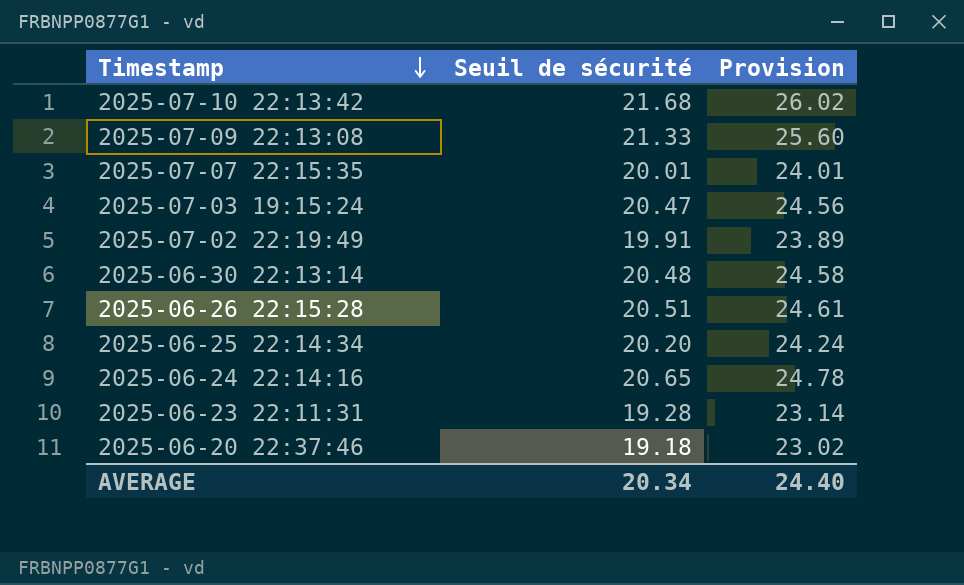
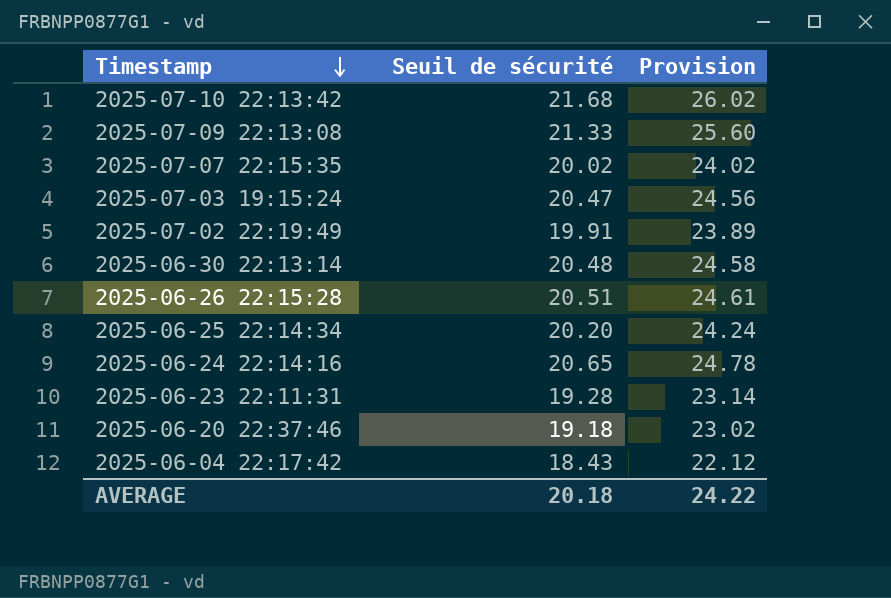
2025-07-07 22:15:35 | Seuil de sécurité: 20.01 -> 20.02
2025-07-07 22:15:35 | Provision: 24.01 -> 24.02
row 2025-06-04 22:17:42: none -> 18.43 | 22.12
AVERAGE | Seuil de sécurité: 20.34 -> 20.18
AVERAGE | Provision: 24.40 -> 24.22

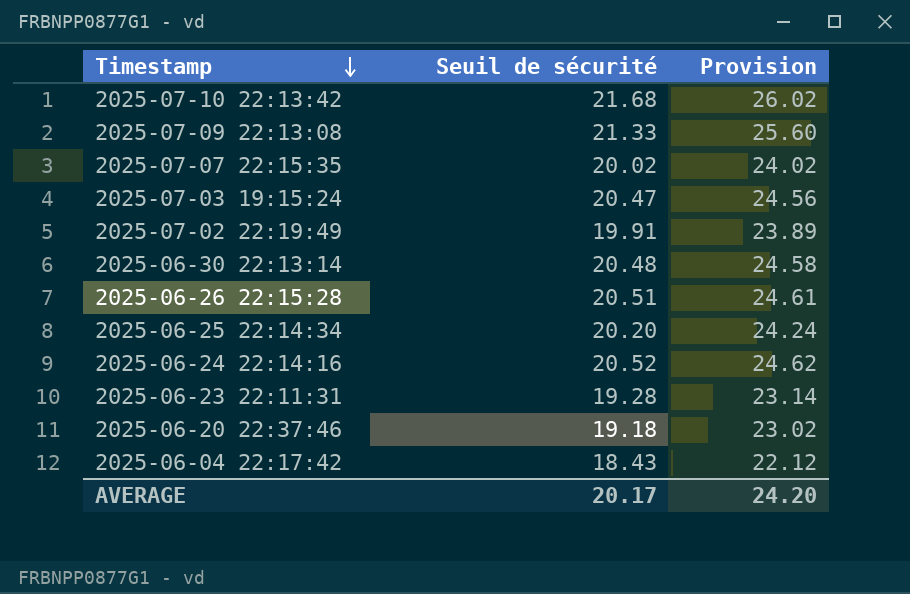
2025-06-24 22:14:16 | Seuil de sécurité: 20.65 -> 20.52
2025-06-24 22:14:16 | Provision: 24.78 -> 24.62
AVERAGE | Seuil de sécurité: 20.18 -> 20.17
AVERAGE | Provision: 24.22 -> 24.20

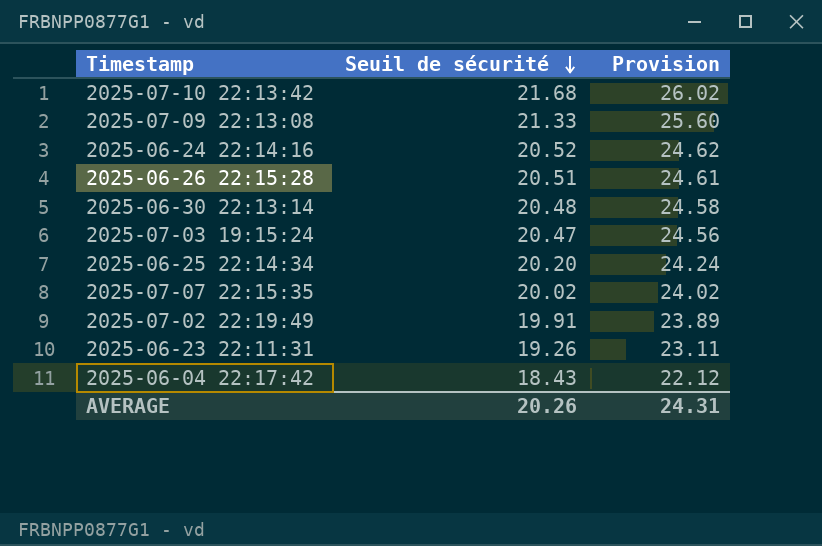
row order: Timestamp descending -> Seuil de sécurité descending
row 2025-06-20 22:37:46: 19.18 | 23.02 -> none
2025-06-23 22:11:31 | Seuil de sécurité: 19.28 -> 19.26
2025-06-23 22:11:31 | Provision: 23.14 -> 23.11
AVERAGE | Seuil de sécurité: 20.17 -> 20.26
AVERAGE | Provision: 24.20 -> 24.31

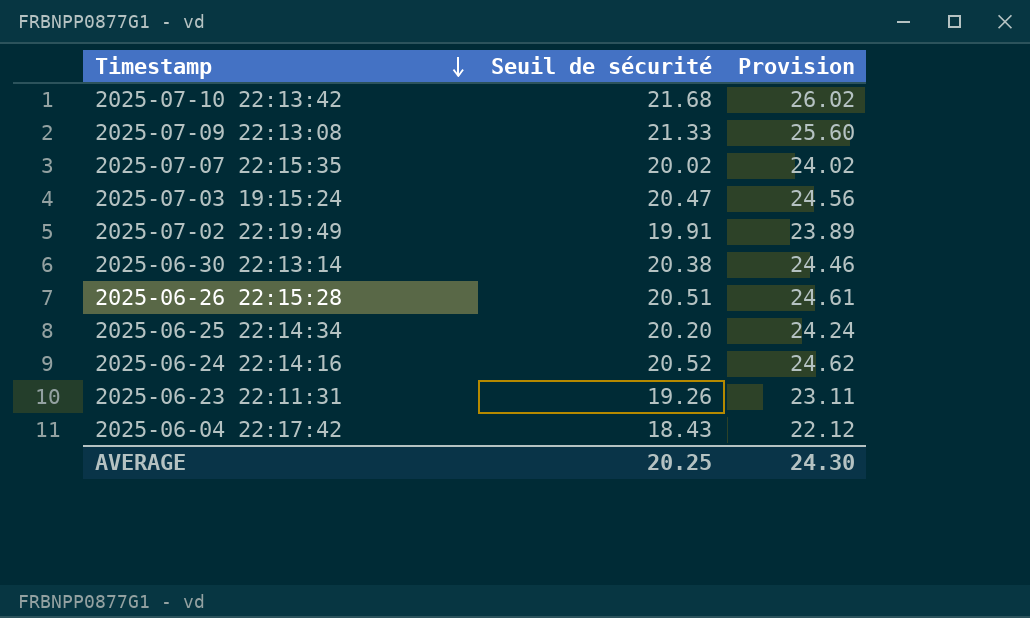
row order: Seuil de sécurité descending -> Timestamp descending
2025-06-30 22:13:14 | Seuil de sécurité: 20.48 -> 20.38
2025-06-30 22:13:14 | Provision: 24.58 -> 24.46
AVERAGE | Seuil de sécurité: 20.26 -> 20.25
AVERAGE | Provision: 24.31 -> 24.30

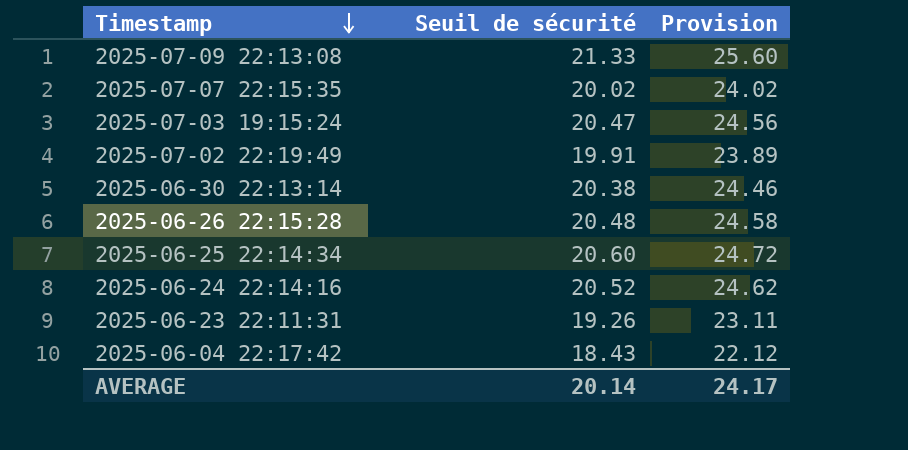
row 2025-07-10 22:13:42: 21.68 | 26.02 -> none
2025-06-26 22:15:28 | Seuil de sécurité: 20.51 -> 20.48
2025-06-26 22:15:28 | Provision: 24.61 -> 24.58
2025-06-25 22:14:34 | Seuil de sécurité: 20.20 -> 20.60
2025-06-25 22:14:34 | Provision: 24.24 -> 24.72
AVERAGE | Seuil de sécurité: 20.25 -> 20.14
AVERAGE | Provision: 24.30 -> 24.17

